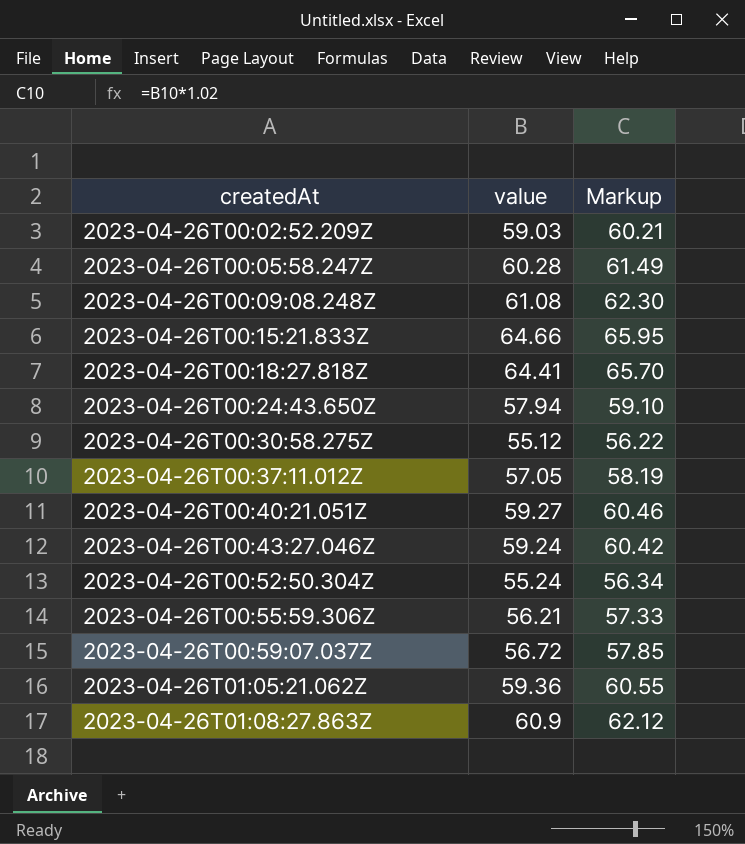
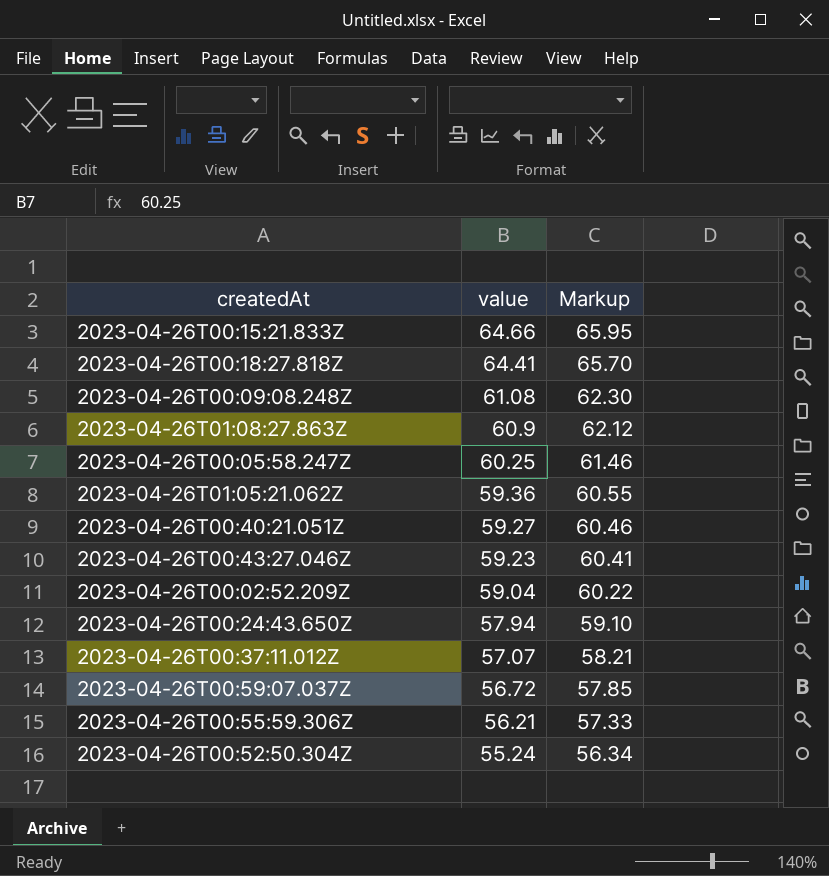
row order: createdAt ascending -> value descending
row 2023-04-26T00:30:58.275Z: 55.12 | 56.22 -> none
2023-04-26T00:05:58.247Z | value: 60.28 -> 60.25
2023-04-26T00:05:58.247Z | Markup: 61.49 -> 61.46
2023-04-26T00:43:27.046Z | value: 59.24 -> 59.23
2023-04-26T00:43:27.046Z | Markup: 60.42 -> 60.41
2023-04-26T00:02:52.209Z | value: 59.03 -> 59.04
2023-04-26T00:02:52.209Z | Markup: 60.21 -> 60.22
2023-04-26T00:37:11.012Z | value: 57.05 -> 57.07
2023-04-26T00:37:11.012Z | Markup: 58.19 -> 58.21

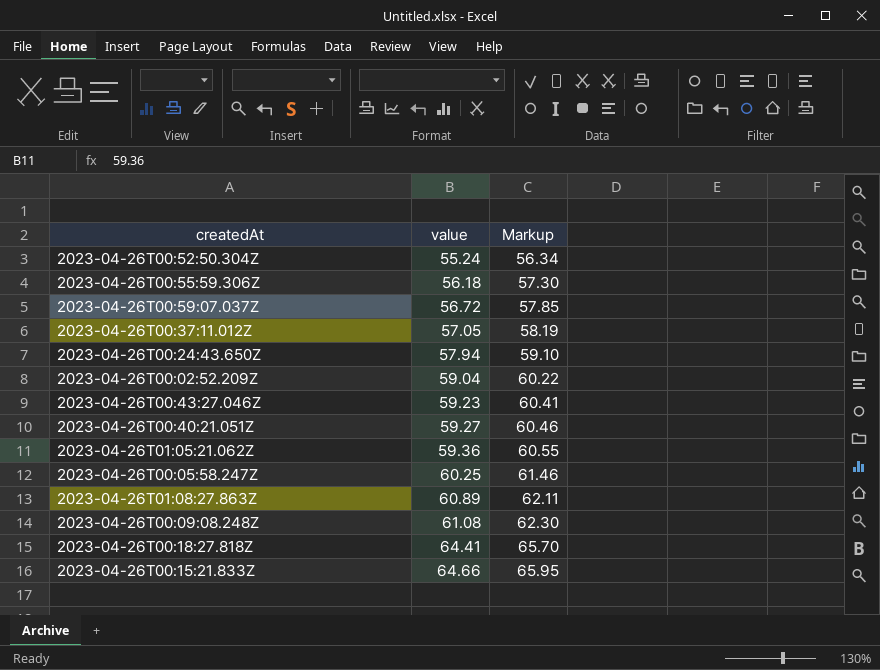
row order: value descending -> value ascending
2023-04-26T00:55:59.306Z | value: 56.21 -> 56.18
2023-04-26T00:55:59.306Z | Markup: 57.33 -> 57.30
2023-04-26T00:37:11.012Z | value: 57.07 -> 57.05
2023-04-26T00:37:11.012Z | Markup: 58.21 -> 58.19
2023-04-26T01:08:27.863Z | value: 60.9 -> 60.89
2023-04-26T01:08:27.863Z | Markup: 62.12 -> 62.11

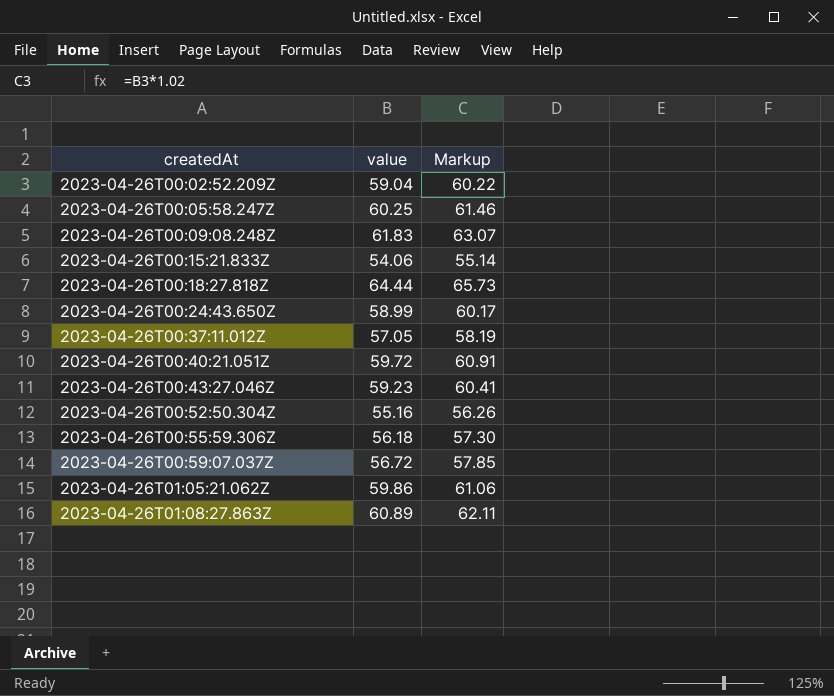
row order: value ascending -> createdAt ascending
2023-04-26T00:09:08.248Z | value: 61.08 -> 61.83
2023-04-26T00:09:08.248Z | Markup: 62.30 -> 63.07
2023-04-26T00:15:21.833Z | value: 64.66 -> 54.06
2023-04-26T00:15:21.833Z | Markup: 65.95 -> 55.14
2023-04-26T00:18:27.818Z | value: 64.41 -> 64.44
2023-04-26T00:18:27.818Z | Markup: 65.70 -> 65.73
2023-04-26T00:24:43.650Z | value: 57.94 -> 58.99
2023-04-26T00:24:43.650Z | Markup: 59.10 -> 60.17
2023-04-26T00:40:21.051Z | value: 59.27 -> 59.72
2023-04-26T00:40:21.051Z | Markup: 60.46 -> 60.91
2023-04-26T00:52:50.304Z | value: 55.24 -> 55.16
2023-04-26T00:52:50.304Z | Markup: 56.34 -> 56.26
2023-04-26T01:05:21.062Z | value: 59.36 -> 59.86
2023-04-26T01:05:21.062Z | Markup: 60.55 -> 61.06

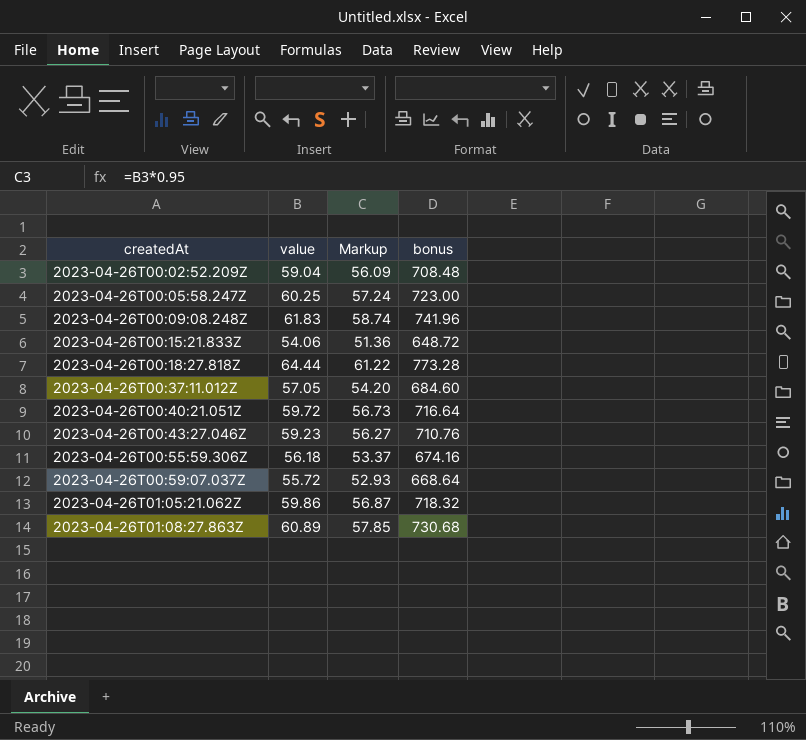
column Markup | formula: [value] * 1.02 -> [value] * 0.95
column bonus | formula: none -> [value] * 12
row 2023-04-26T00:24:43.650Z: 58.99 | 60.17 -> none
row 2023-04-26T00:52:50.304Z: 55.16 | 56.26 -> none
2023-04-26T00:59:07.037Z | value: 56.72 -> 55.72

